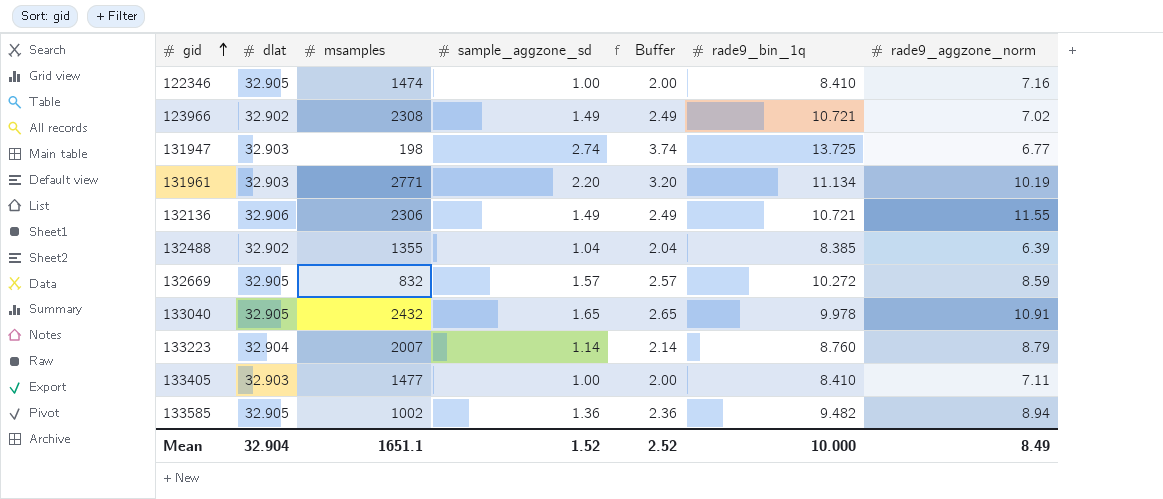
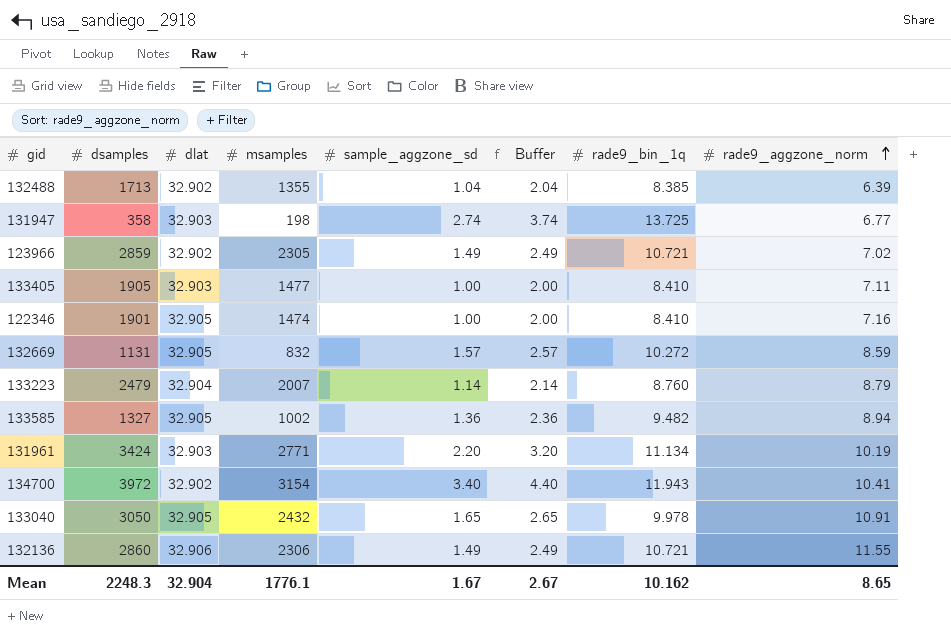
row order: gid ascending -> rade9_aggzone_norm ascending
column dsamples | position: none -> 2
123966 | msamples: 2308 -> 2305
row 134700: none -> 3972 | 32.902 | 3154 | 3.40 | 4.40 | 11.943 | 10.41
Mean | msamples: 1651.1 -> 1776.1
Mean | sample_aggzone_sd: 1.52 -> 1.67
Mean | Buffer: 2.52 -> 2.67
Mean | rade9_bin_1q: 10.000 -> 10.162
Mean | rade9_aggzone_norm: 8.49 -> 8.65

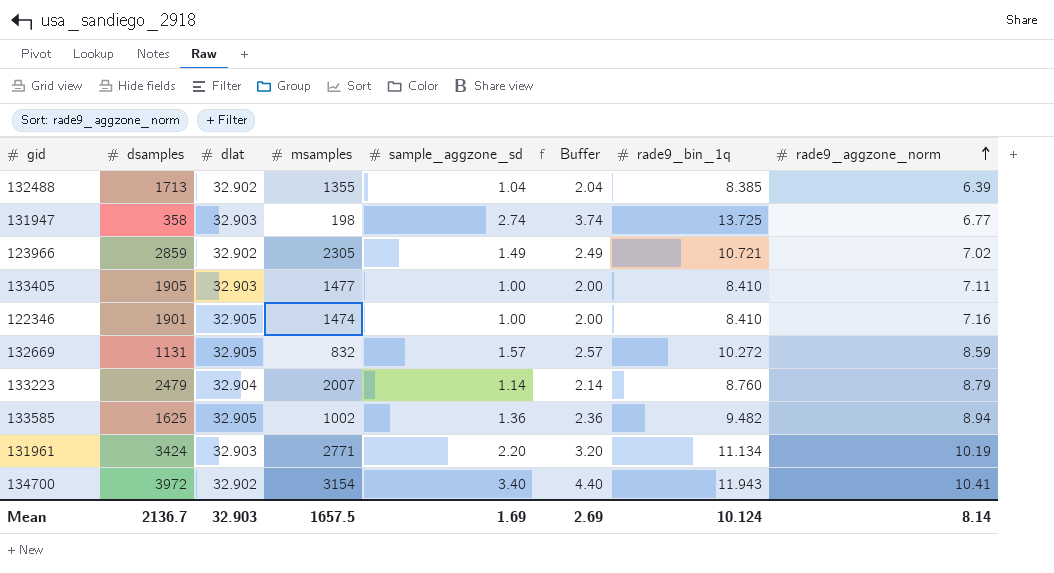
row 133040: 3050 | 32.905 | 2432 | 1.65 | 2.65 | 9.978 | 10.91 -> none
row 132136: 2860 | 32.906 | 2306 | 1.49 | 2.49 | 10.721 | 11.55 -> none
133585 | dsamples: 1327 -> 1625
Mean | dsamples: 2248.3 -> 2136.7
Mean | dlat: 32.904 -> 32.903
Mean | msamples: 1776.1 -> 1657.5
Mean | sample_aggzone_sd: 1.67 -> 1.69
Mean | Buffer: 2.67 -> 2.69
Mean | rade9_bin_1q: 10.162 -> 10.124
Mean | rade9_aggzone_norm: 8.65 -> 8.14

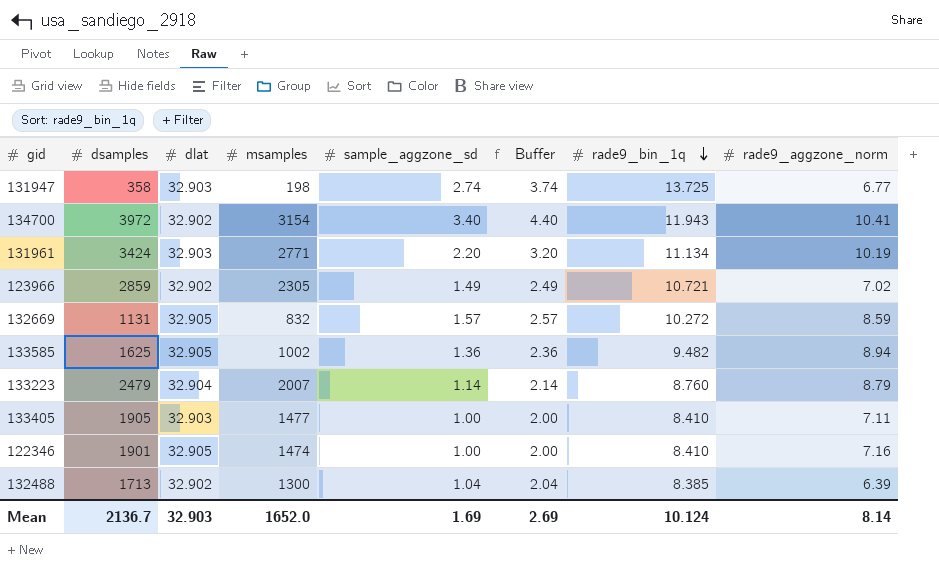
row order: rade9_aggzone_norm ascending -> rade9_bin_1q descending
132488 | msamples: 1355 -> 1300
Mean | msamples: 1657.5 -> 1652.0

